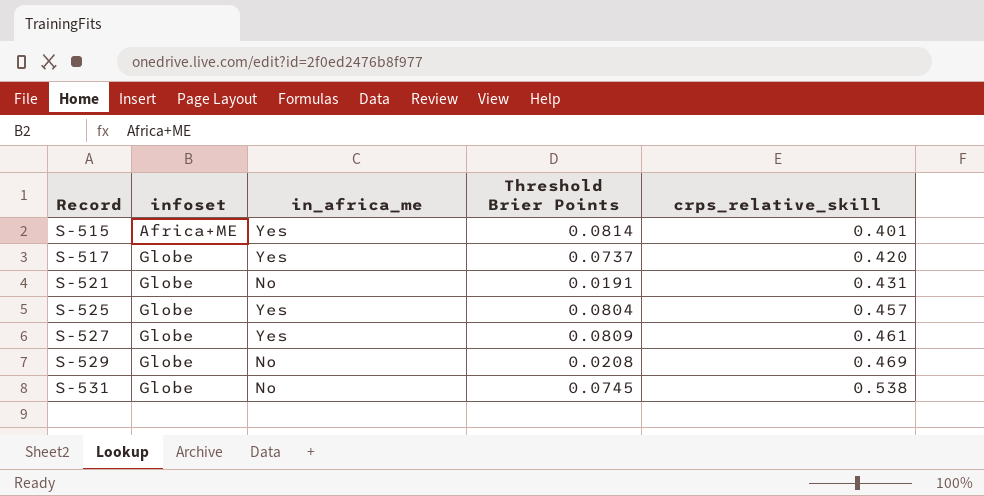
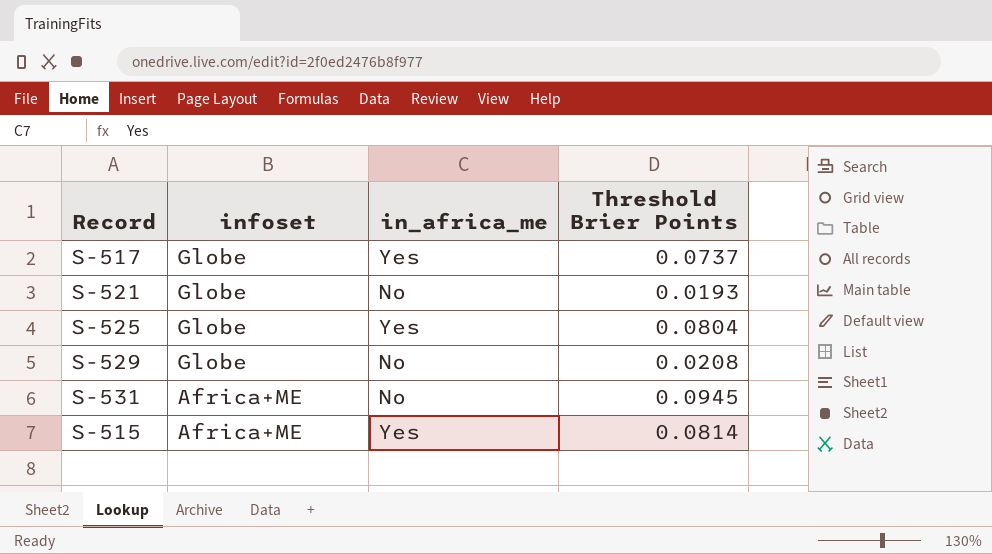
row order: Record ascending -> infoset descending
column crps_relative_skill | position: 5 -> none
row S-527: Globe | Yes | 0.0809 | 0.461 -> none
S-521 | Threshold Brier Points: 0.0191 -> 0.0193
S-531 | infoset: Globe -> Africa+ME
S-531 | Threshold Brier Points: 0.0745 -> 0.0945

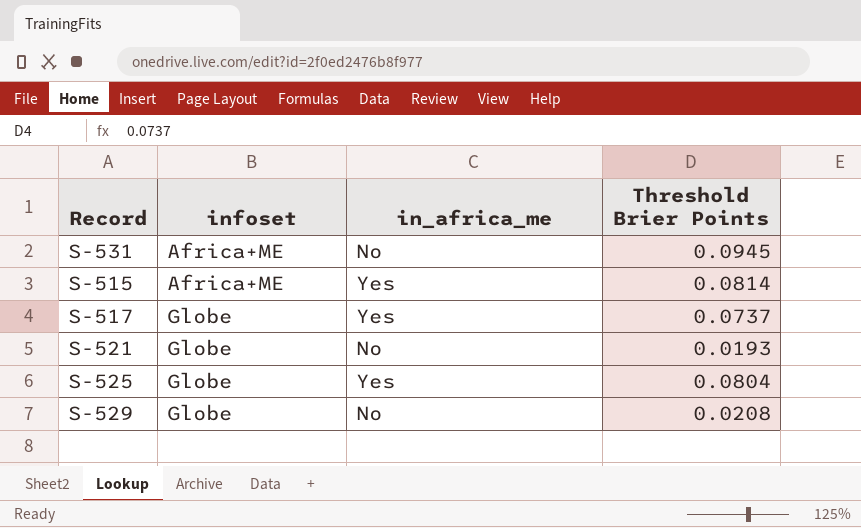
row order: infoset descending -> infoset ascending

